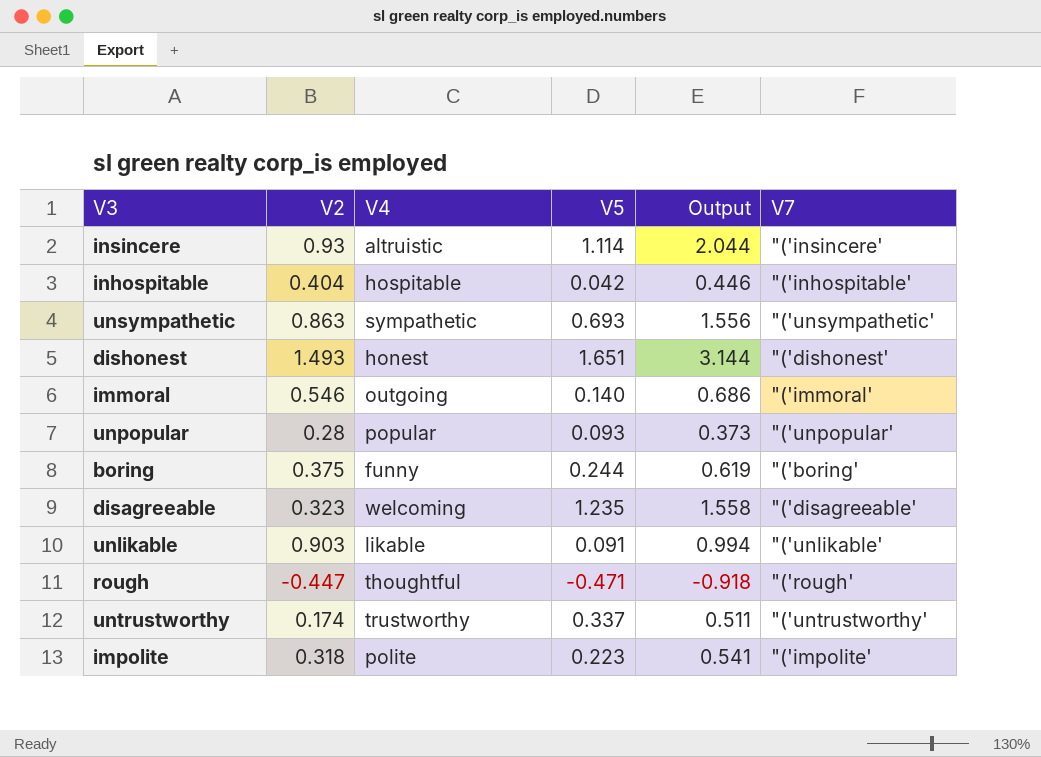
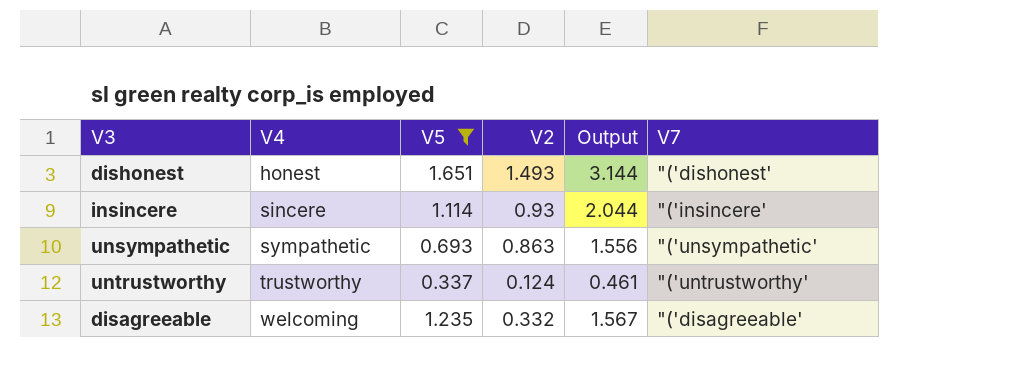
filter: none -> V5 >= 0.337
row order: none -> V4 ascending
column V2 | position: 2 -> 4
insincere | V4: altruistic -> sincere
untrustworthy | V2: 0.174 -> 0.124
untrustworthy | Output: 0.511 -> 0.461
disagreeable | V2: 0.323 -> 0.332
disagreeable | Output: 1.558 -> 1.567

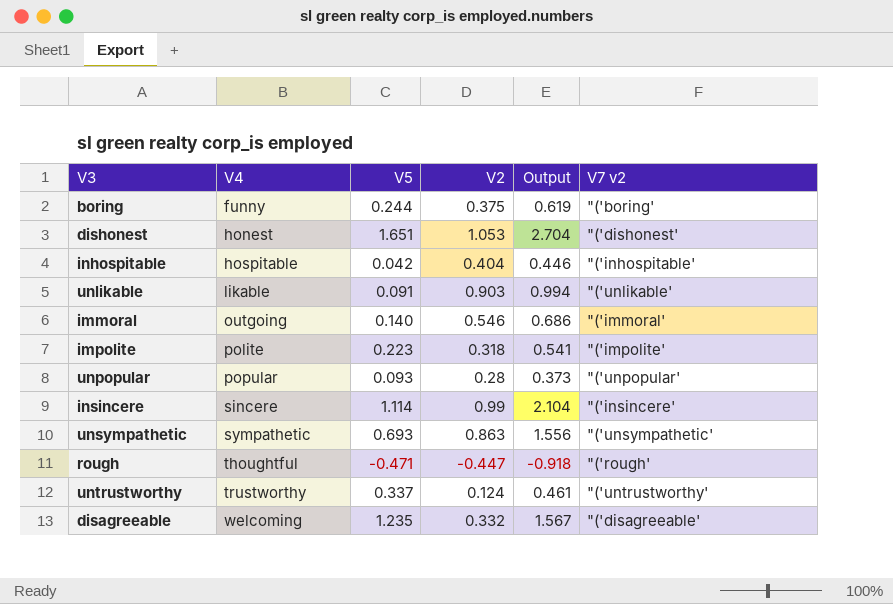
filter: V5 >= 0.337 -> none
column name: V7 -> V7 v2
dishonest | V2: 1.493 -> 1.053
dishonest | Output: 3.144 -> 2.704
insincere | V2: 0.93 -> 0.99
insincere | Output: 2.044 -> 2.104

